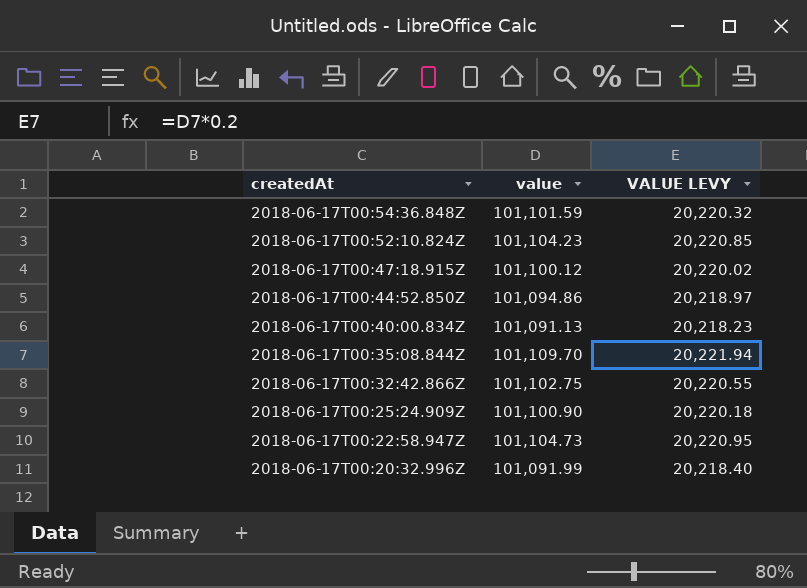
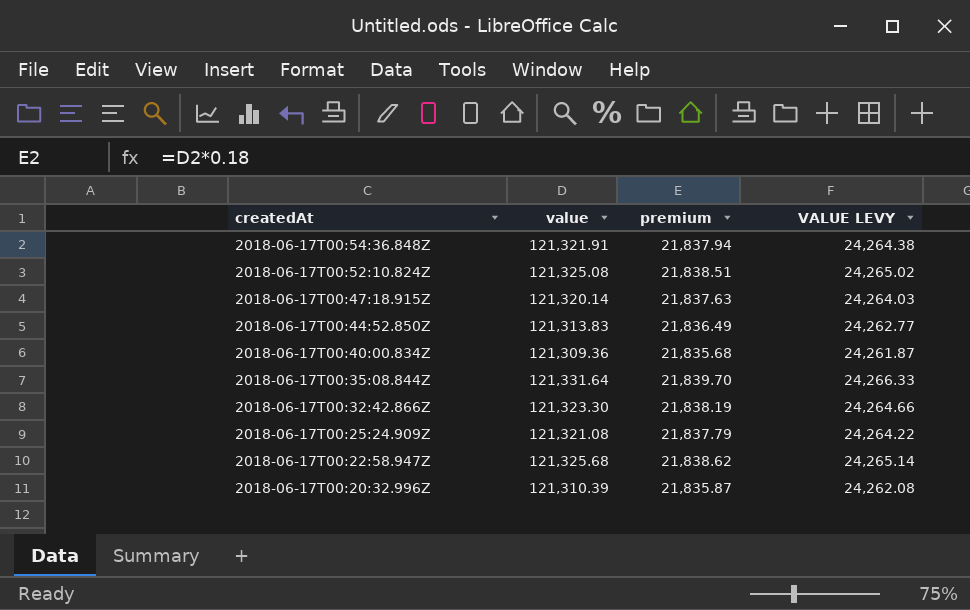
column premium | formula: none -> [value] * 0.18
2018-06-17T00:54:36.848Z | value: 101,101.59 -> 121,321.91
2018-06-17T00:54:36.848Z | VALUE LEVY: 20,220.32 -> 24,264.38
2018-06-17T00:52:10.824Z | value: 101,104.23 -> 121,325.08
2018-06-17T00:52:10.824Z | VALUE LEVY: 20,220.85 -> 24,265.02
2018-06-17T00:47:18.915Z | value: 101,100.12 -> 121,320.14
2018-06-17T00:47:18.915Z | VALUE LEVY: 20,220.02 -> 24,264.03
2018-06-17T00:44:52.850Z | value: 101,094.86 -> 121,313.83
2018-06-17T00:44:52.850Z | VALUE LEVY: 20,218.97 -> 24,262.77
2018-06-17T00:40:00.834Z | value: 101,091.13 -> 121,309.36
2018-06-17T00:40:00.834Z | VALUE LEVY: 20,218.23 -> 24,261.87
2018-06-17T00:35:08.844Z | value: 101,109.70 -> 121,331.64
2018-06-17T00:35:08.844Z | VALUE LEVY: 20,221.94 -> 24,266.33
2018-06-17T00:32:42.866Z | value: 101,102.75 -> 121,323.30
2018-06-17T00:32:42.866Z | VALUE LEVY: 20,220.55 -> 24,264.66
2018-06-17T00:25:24.909Z | value: 101,100.90 -> 121,321.08
2018-06-17T00:25:24.909Z | VALUE LEVY: 20,220.18 -> 24,264.22
2018-06-17T00:22:58.947Z | value: 101,104.73 -> 121,325.68
2018-06-17T00:22:58.947Z | VALUE LEVY: 20,220.95 -> 24,265.14
2018-06-17T00:20:32.996Z | value: 101,091.99 -> 121,310.39
2018-06-17T00:20:32.996Z | VALUE LEVY: 20,218.40 -> 24,262.08

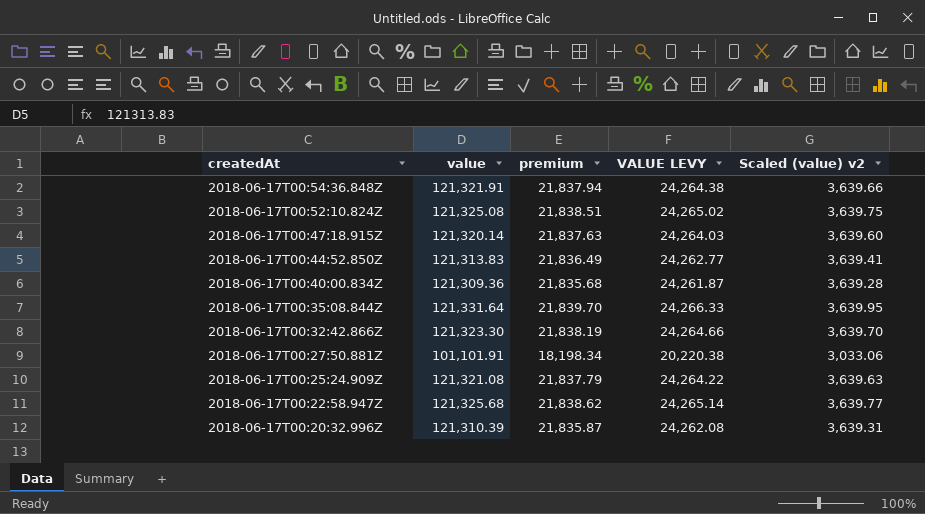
column Scaled (value) v2 | formula: none -> [value] * 0.03
row 2018-06-17T00:27:50.881Z: none -> 101,101.91 | 18,198.34 | 20,220.38 | 3,033.06

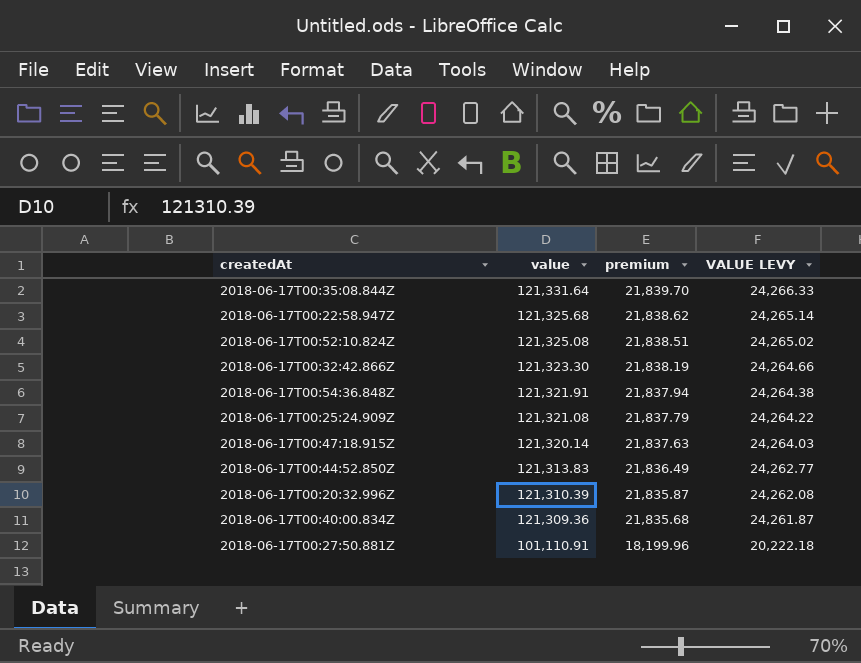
row order: createdAt descending -> value descending
column Scaled (value) v2 | formula: [value] * 0.03 -> none
2018-06-17T00:27:50.881Z | value: 101,101.91 -> 101,110.91
2018-06-17T00:27:50.881Z | premium: 18,198.34 -> 18,199.96
2018-06-17T00:27:50.881Z | VALUE LEVY: 20,220.38 -> 20,222.18

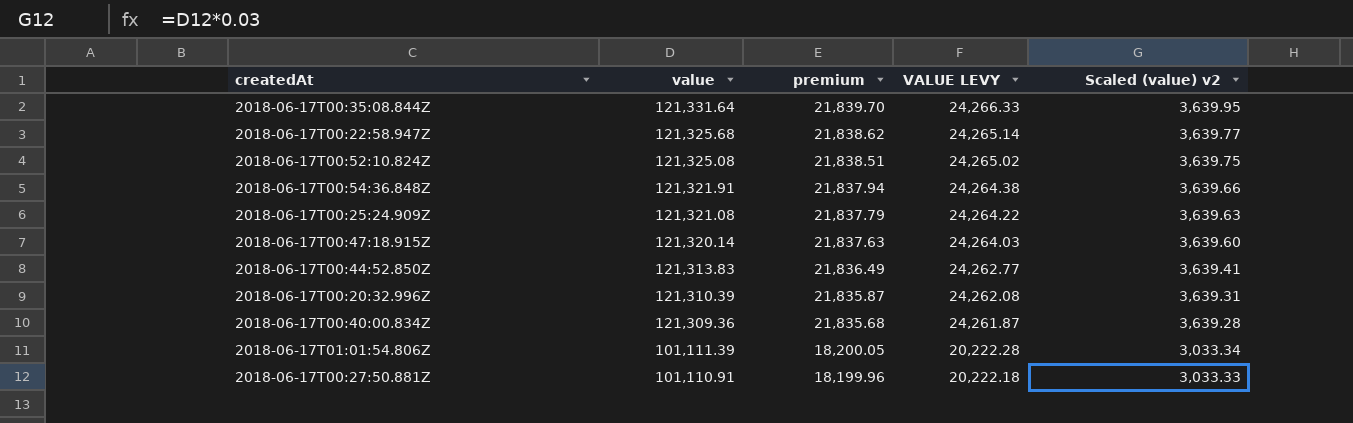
column Scaled (value) v2 | formula: none -> [value] * 0.03
row 2018-06-17T00:32:42.866Z: 121,323.30 | 21,838.19 | 24,264.66 -> none
row 2018-06-17T01:01:54.806Z: none -> 101,111.39 | 18,200.05 | 20,222.28 | 3,033.34

